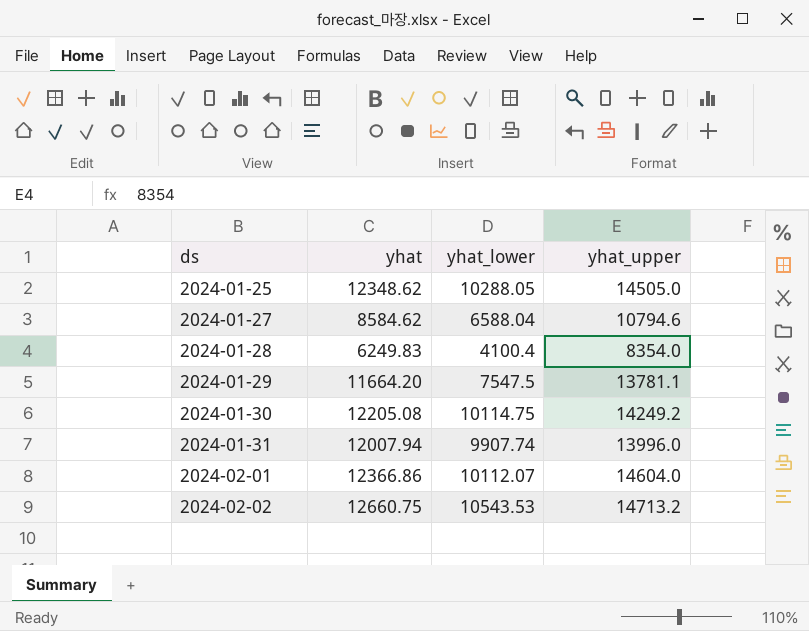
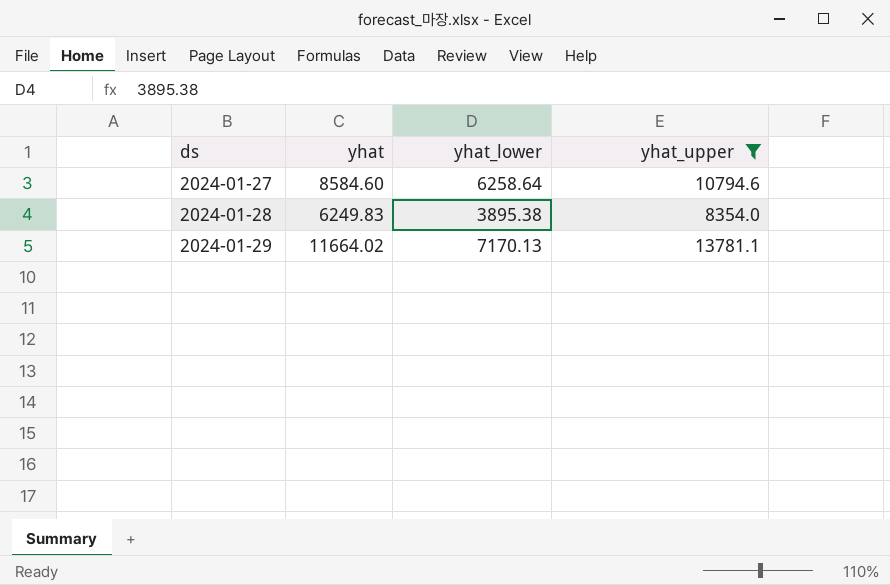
filter: none -> yhat_upper <= 13781.1
2024-01-27 | yhat: 8584.62 -> 8584.60
2024-01-27 | yhat_lower: 6588.04 -> 6258.64
2024-01-28 | yhat_lower: 4100.4 -> 3895.38
2024-01-29 | yhat: 11664.20 -> 11664.02
2024-01-29 | yhat_lower: 7547.5 -> 7170.13

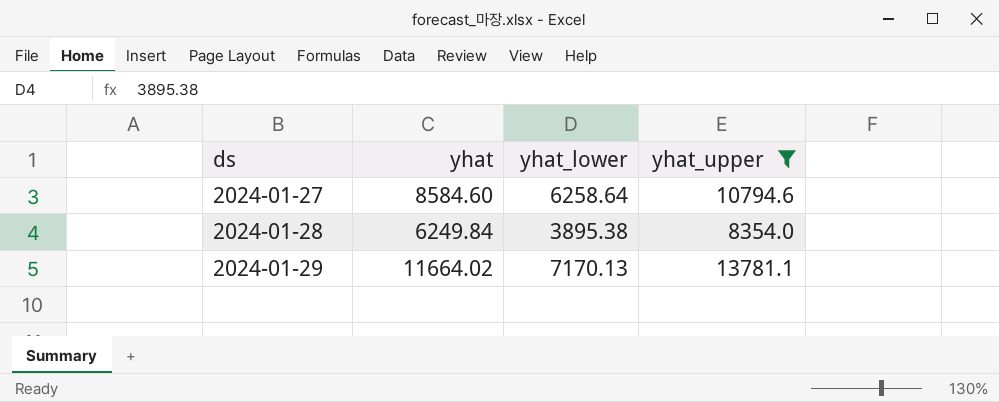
2024-01-28 | yhat: 6249.83 -> 6249.84

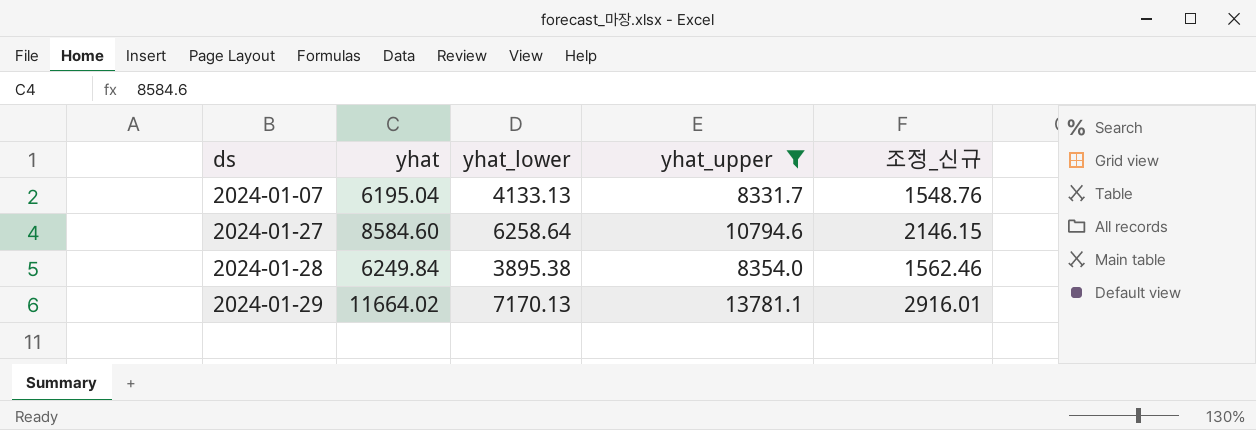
column 조정_신규 | formula: none -> [yhat] * 0.25
row 2024-01-07: none -> 6195.04 | 4133.13 | 8331.7 | 1548.76

